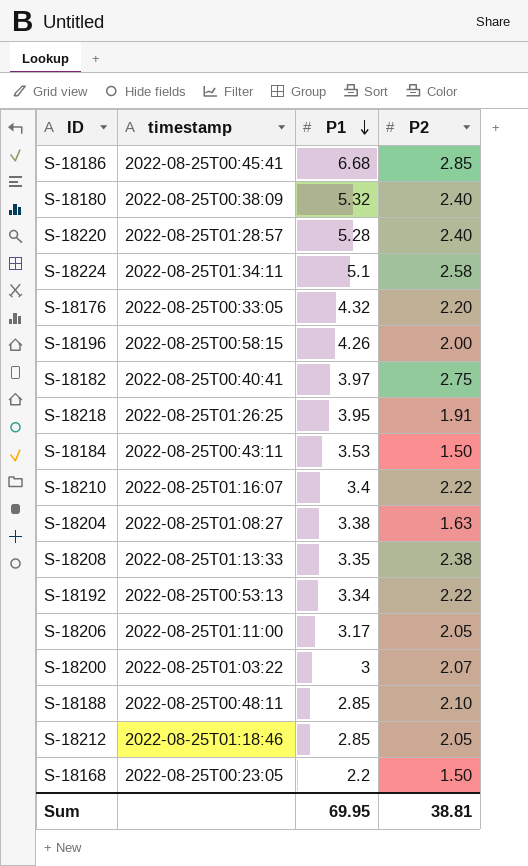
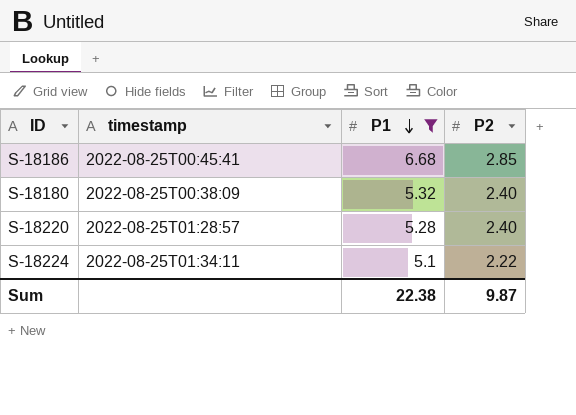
filter: none -> P1 >= 5.1
S-18224 | P2: 2.58 -> 2.22
Sum | P1: 69.95 -> 22.38
Sum | P2: 38.81 -> 9.87

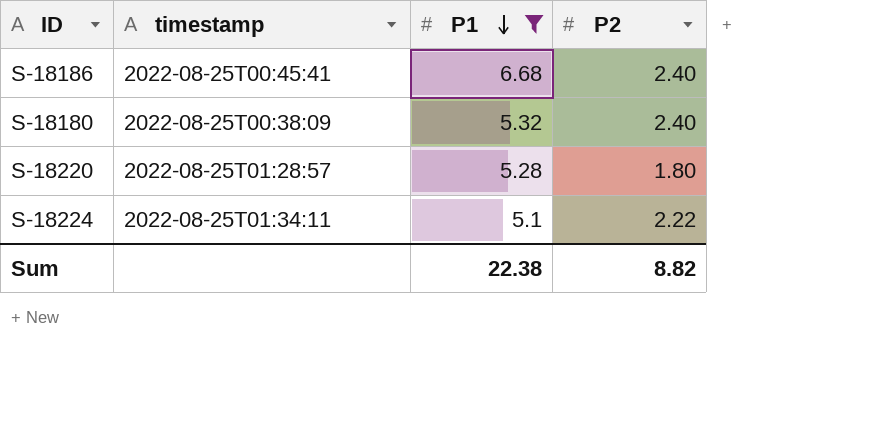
S-18186 | P2: 2.85 -> 2.40
S-18220 | P2: 2.40 -> 1.80
Sum | P2: 9.87 -> 8.82

